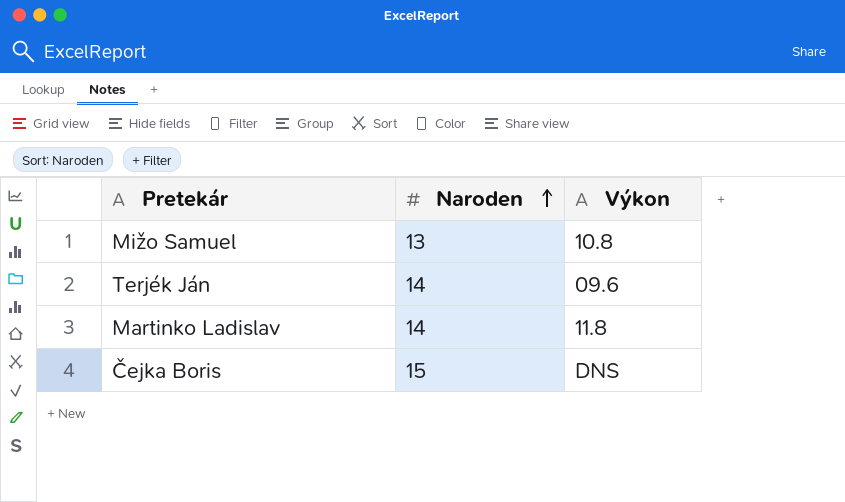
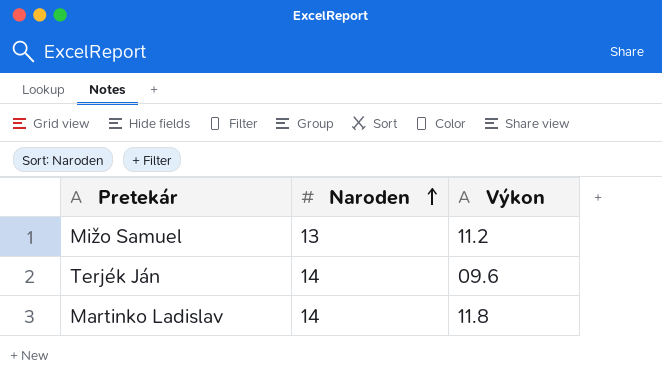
row Čejka Boris: 15 | DNS -> none
Mižo Samuel | Výkon: 10.8 -> 11.2

